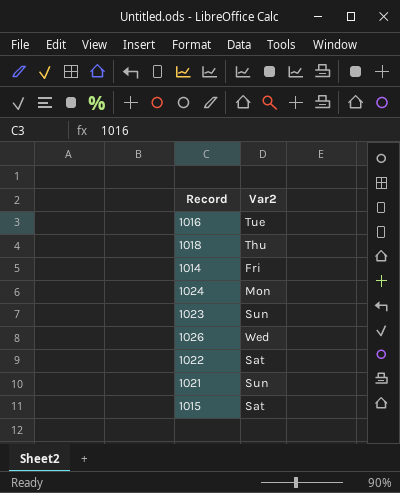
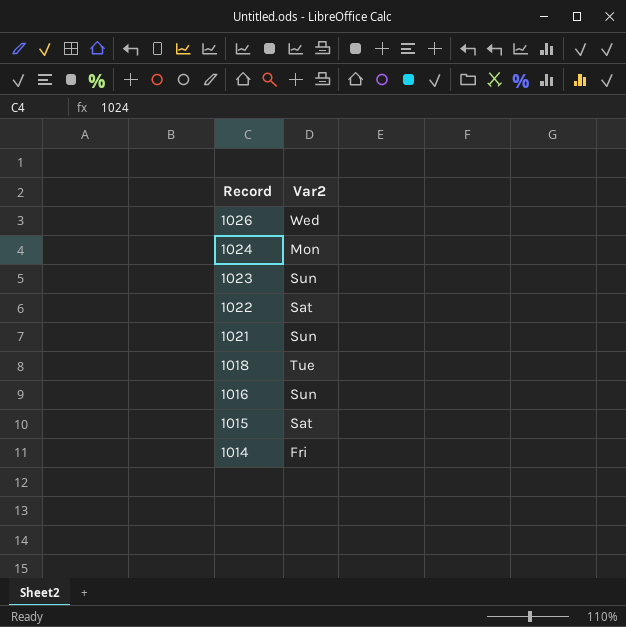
row order: none -> Record descending
1018 | Var2: Thu -> Tue
1016 | Var2: Tue -> Sun

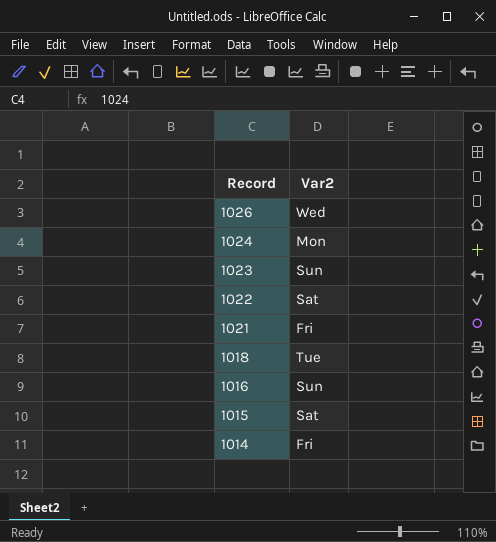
1021 | Var2: Sun -> Fri

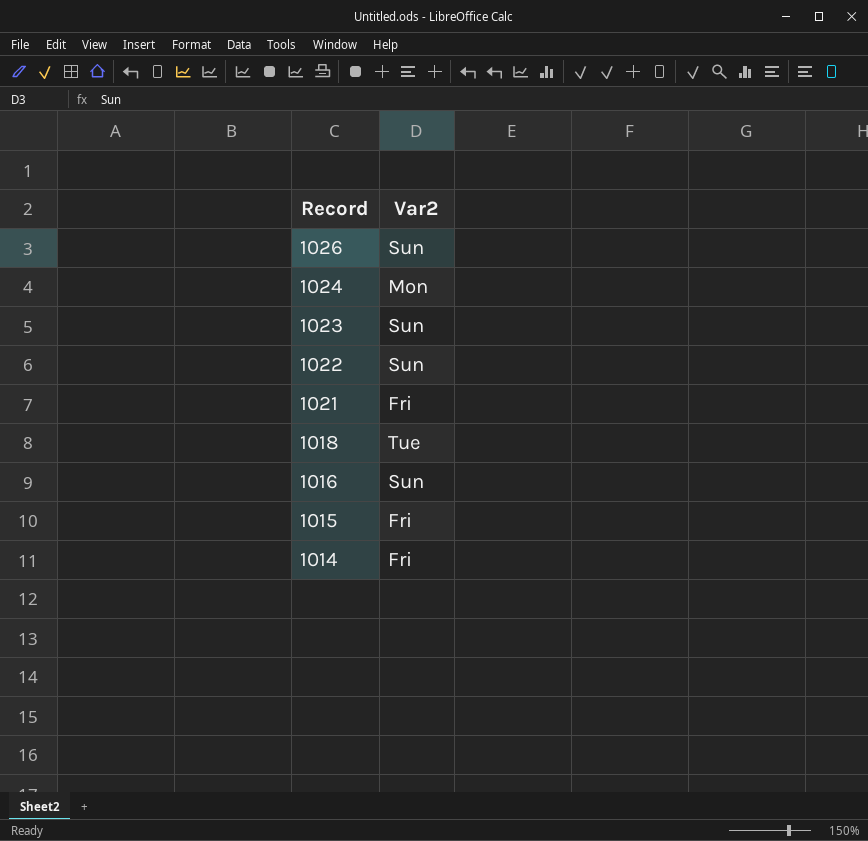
1026 | Var2: Wed -> Sun
1022 | Var2: Sat -> Sun
1015 | Var2: Sat -> Fri

